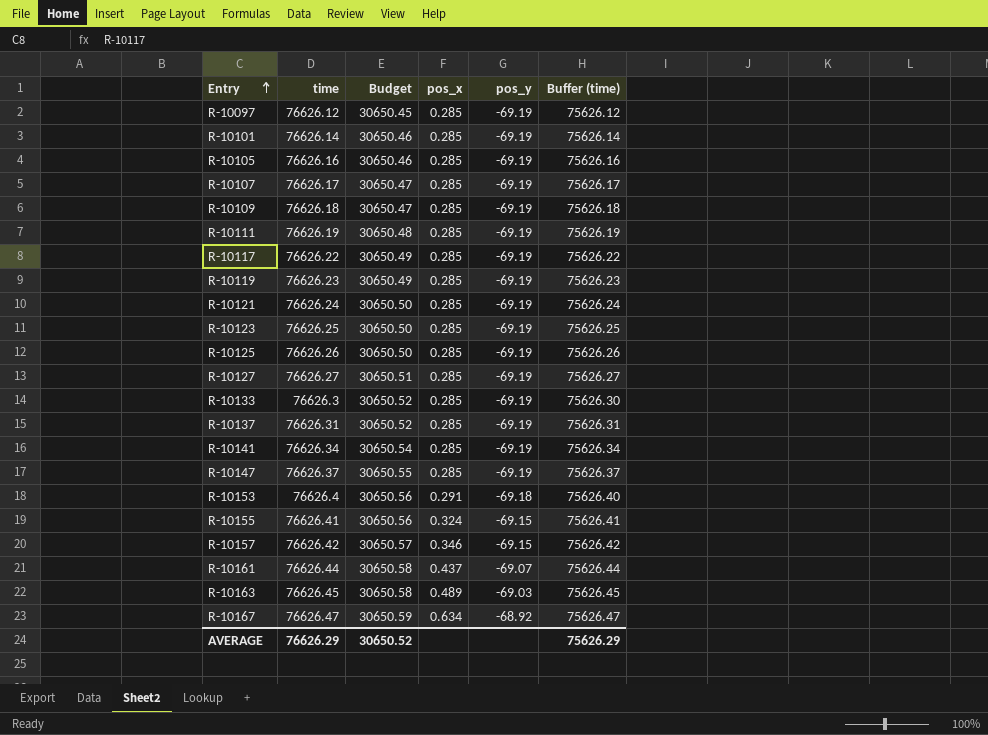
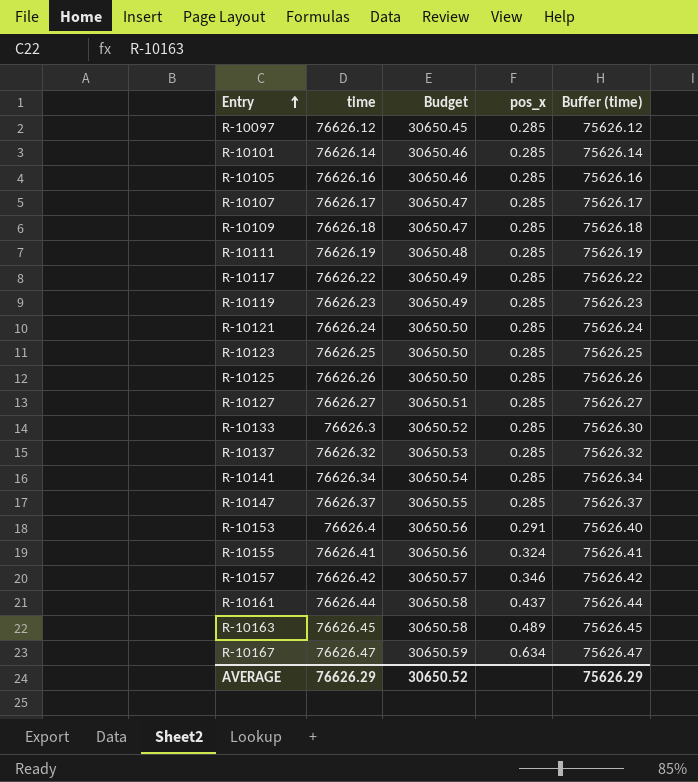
column pos_y | position: 5 -> none
R-10137 | time: 76626.31 -> 76626.32
R-10137 | Budget: 30650.52 -> 30650.53
R-10137 | Buffer (time): 75626.31 -> 75626.32

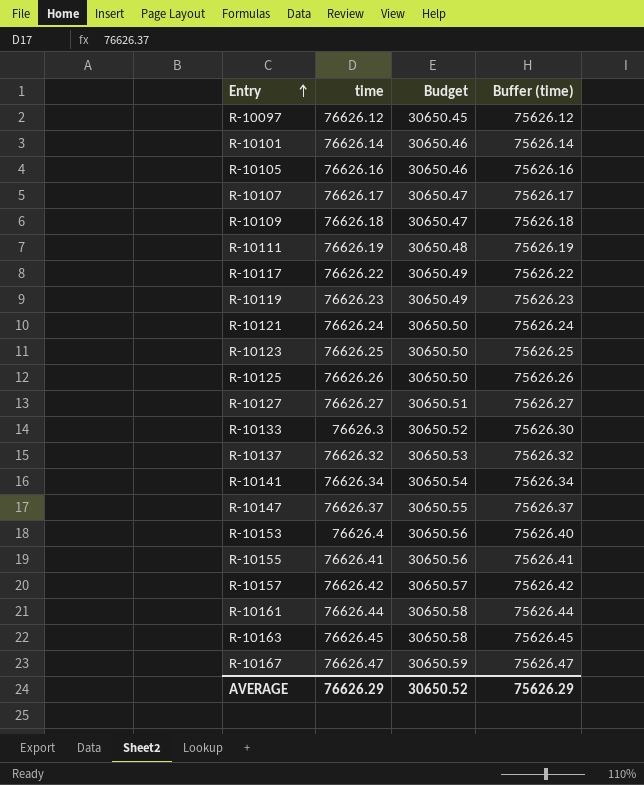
column pos_x | position: 4 -> none

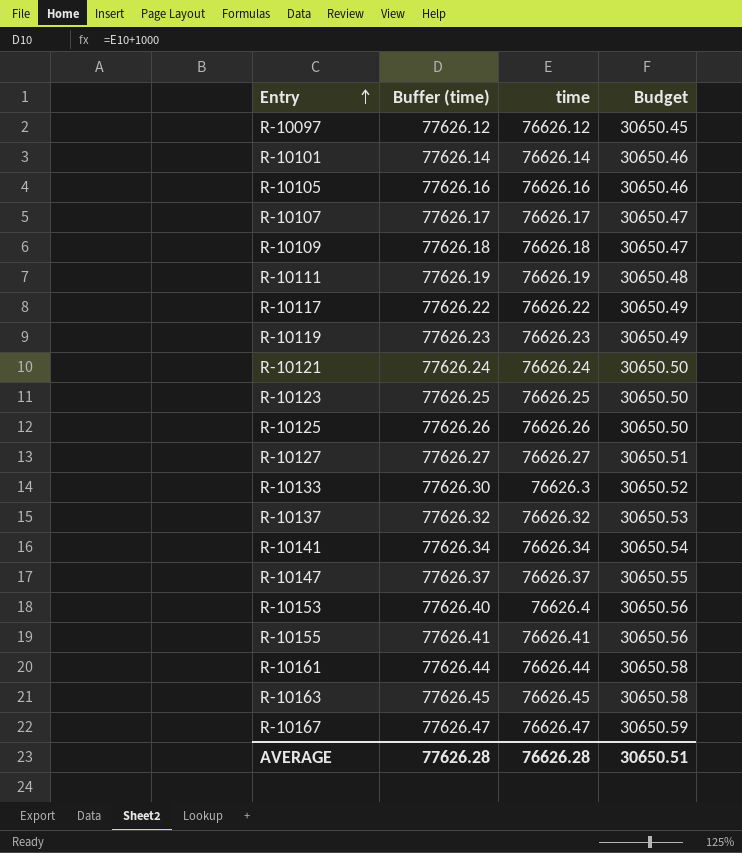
column Buffer (time) | formula: [time] - 1000 -> [time] + 1000
column Buffer (time) | position: 4 -> 2
row R-10157: 76626.42 | 30650.57 | 75626.42 -> none
AVERAGE | Buffer (time): 75626.29 -> 77626.28
AVERAGE | time: 76626.29 -> 76626.28
AVERAGE | Budget: 30650.52 -> 30650.51

